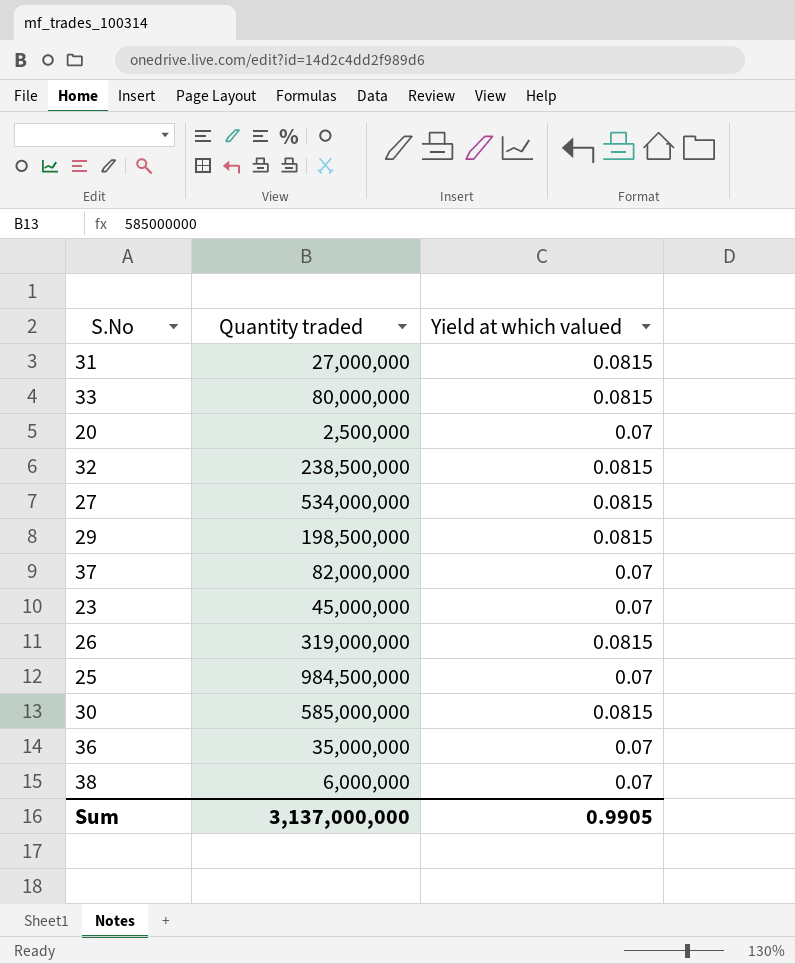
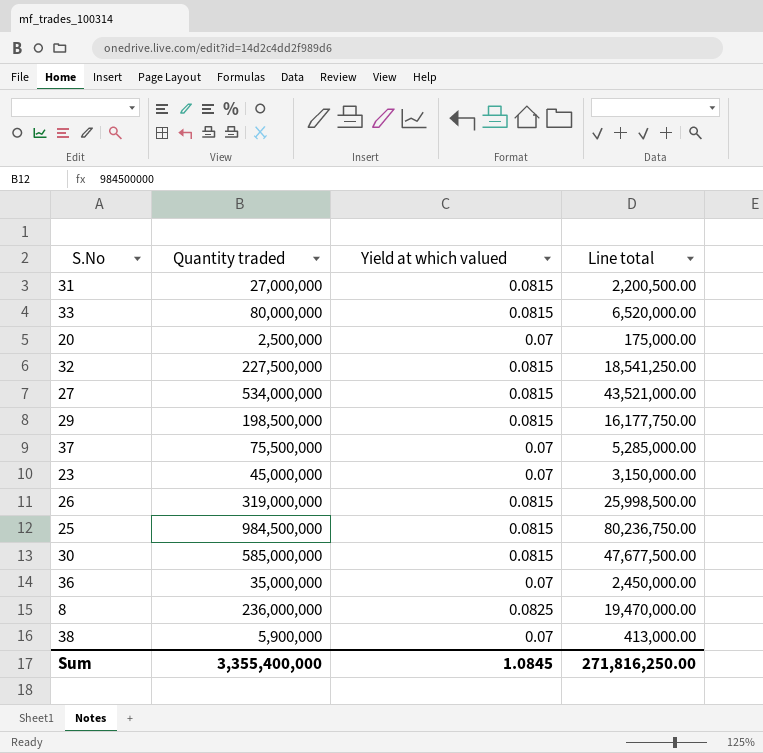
column Line total | formula: none -> [Quantity traded] * [Yield at which valued]
32 | Quantity traded: 238,500,000 -> 227,500,000
37 | Quantity traded: 82,000,000 -> 75,500,000
25 | Yield at which valued: 0.07 -> 0.0815
row 8: none -> 236,000,000 | 0.0825 | 19,470,000.00
38 | Quantity traded: 6,000,000 -> 5,900,000
Sum | Quantity traded: 3,137,000,000 -> 3,355,400,000
Sum | Yield at which valued: 0.9905 -> 1.0845

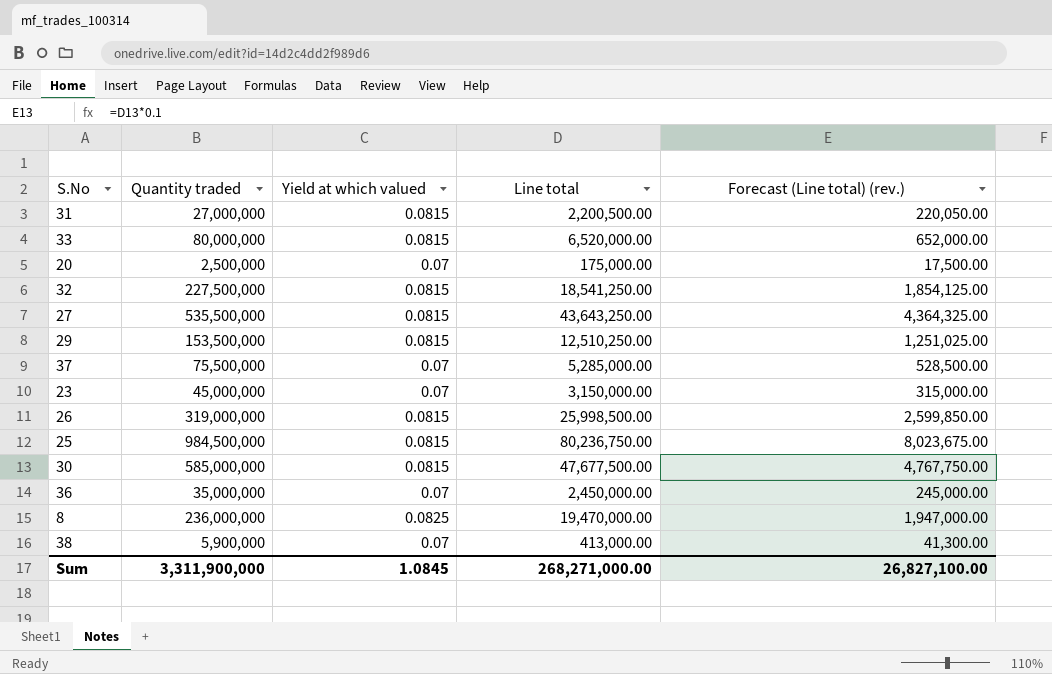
column Forecast (Line total) (rev.) | formula: none -> [Line total] * 0.1
27 | Quantity traded: 534,000,000 -> 535,500,000
27 | Line total: 43,521,000.00 -> 43,643,250.00
29 | Quantity traded: 198,500,000 -> 153,500,000
29 | Line total: 16,177,750.00 -> 12,510,250.00
Sum | Quantity traded: 3,355,400,000 -> 3,311,900,000
Sum | Line total: 271,816,250.00 -> 268,271,000.00

